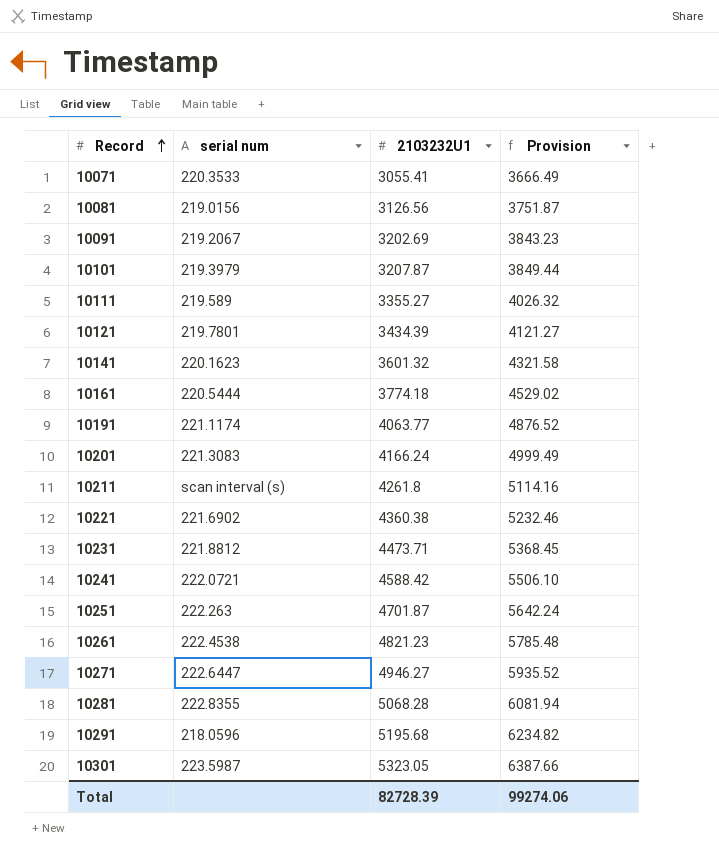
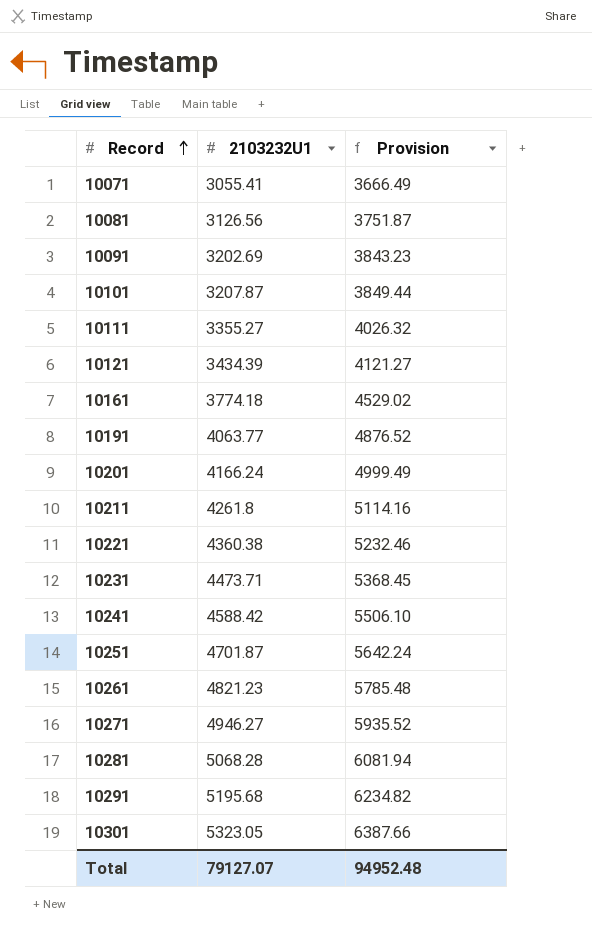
column serial num | position: 2 -> none
row 10141: 220.1623 | 3601.32 | 4321.58 -> none
Total | 2103232U1: 82728.39 -> 79127.07
Total | Provision: 99274.06 -> 94952.48

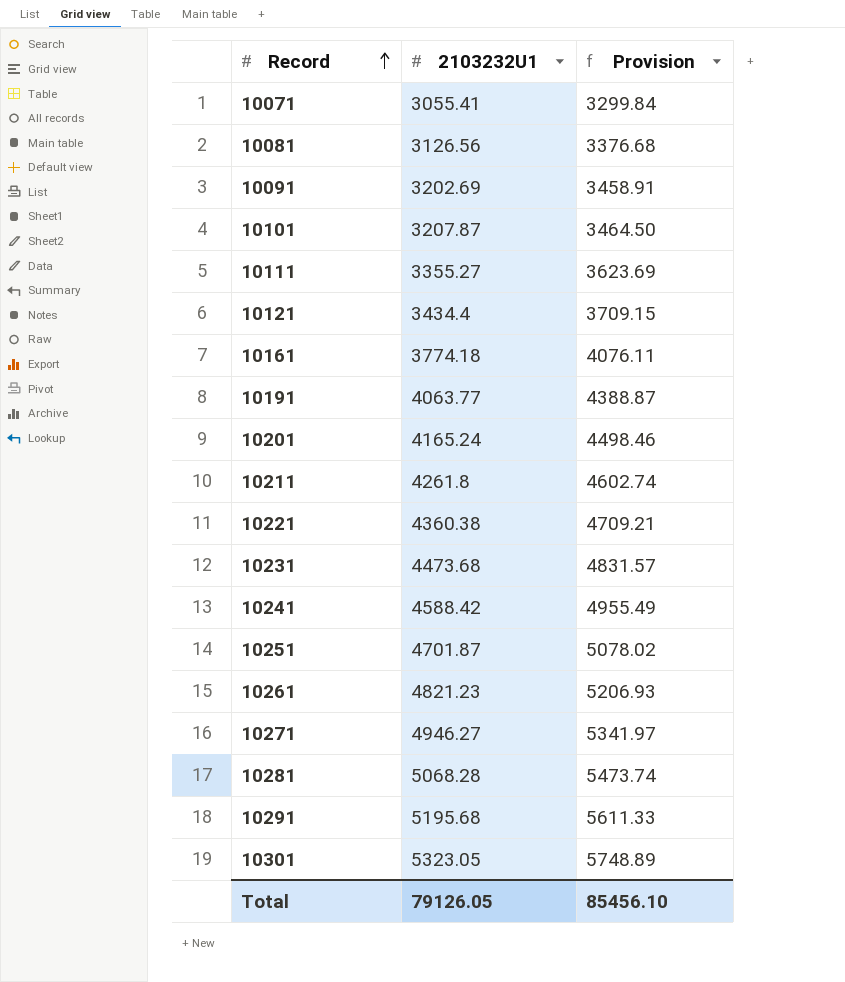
column Provision | formula: [2103232U1] * 1.2 -> [2103232U1] * 1.08
10121 | 2103232U1: 3434.39 -> 3434.4
10201 | 2103232U1: 4166.24 -> 4165.24
10231 | 2103232U1: 4473.71 -> 4473.68
Total | 2103232U1: 79127.07 -> 79126.05
Total | Provision: 94952.48 -> 85456.10

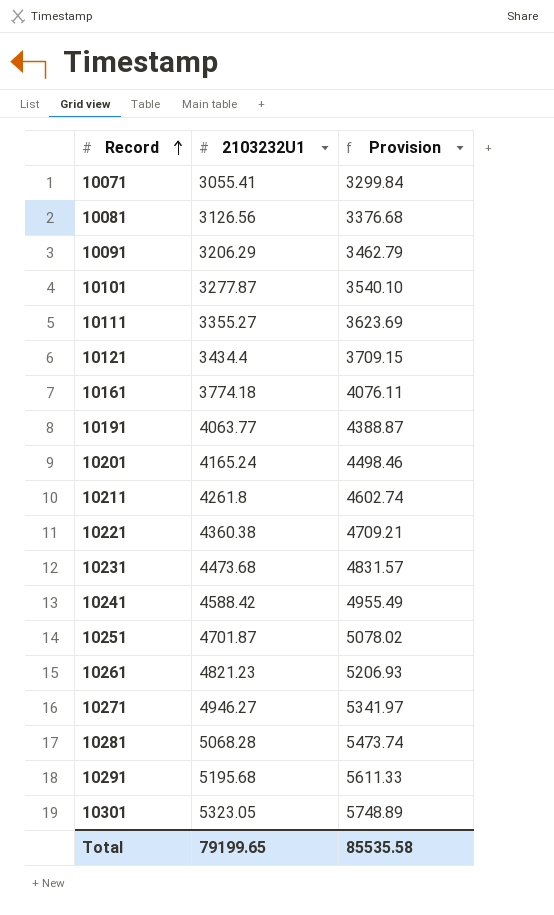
10091 | 2103232U1: 3202.69 -> 3206.29
10091 | Provision: 3458.91 -> 3462.79
10101 | 2103232U1: 3207.87 -> 3277.87
10101 | Provision: 3464.50 -> 3540.10
Total | 2103232U1: 79126.05 -> 79199.65
Total | Provision: 85456.10 -> 85535.58

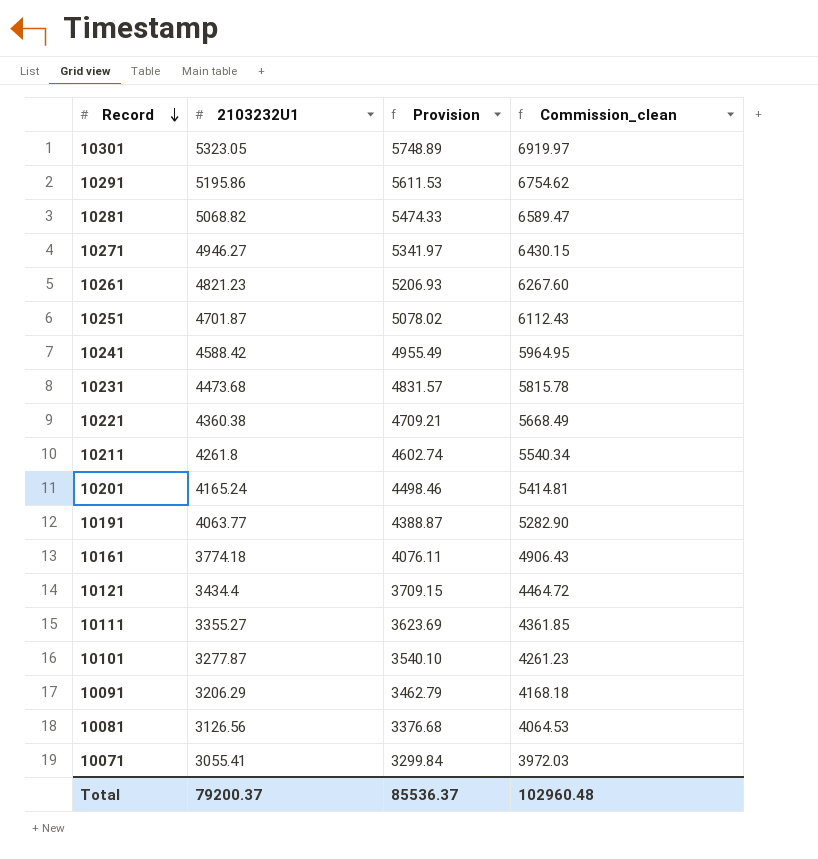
row order: Record ascending -> Record descending
column Commission_clean | formula: none -> [2103232U1] * 1.3
10291 | 2103232U1: 5195.68 -> 5195.86
10291 | Provision: 5611.33 -> 5611.53
10281 | 2103232U1: 5068.28 -> 5068.82
10281 | Provision: 5473.74 -> 5474.33
Total | 2103232U1: 79199.65 -> 79200.37
Total | Provision: 85535.58 -> 85536.37

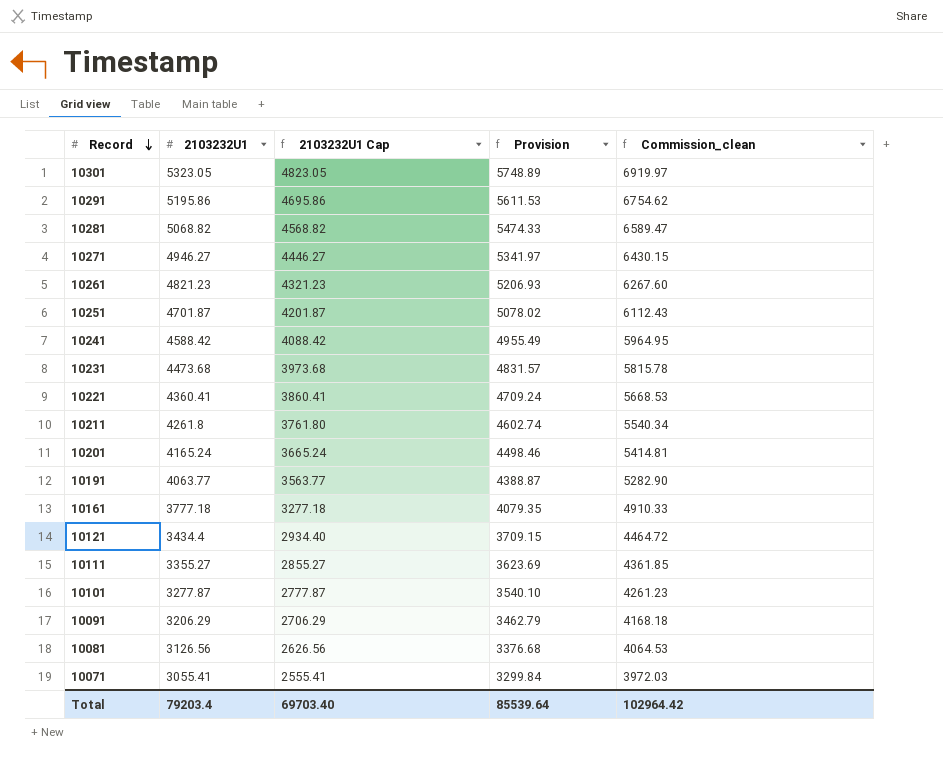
column 2103232U1 Cap | formula: none -> [2103232U1] - 500
10221 | 2103232U1: 4360.38 -> 4360.41
10221 | Provision: 4709.21 -> 4709.24
10221 | Commission_clean: 5668.49 -> 5668.53
10161 | 2103232U1: 3774.18 -> 3777.18
10161 | Provision: 4076.11 -> 4079.35
10161 | Commission_clean: 4906.43 -> 4910.33
Total | 2103232U1: 79200.37 -> 79203.4
Total | Provision: 85536.37 -> 85539.64
Total | Commission_clean: 102960.48 -> 102964.42

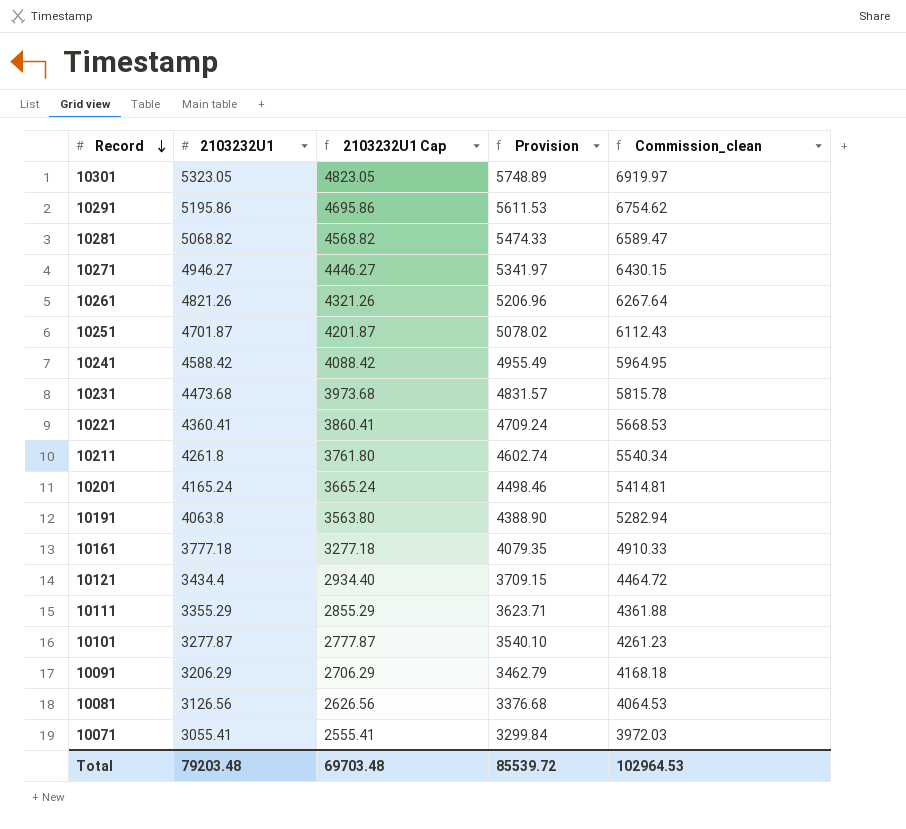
10261 | 2103232U1: 4821.23 -> 4821.26
10261 | 2103232U1 Cap: 4321.23 -> 4321.26
10261 | Provision: 5206.93 -> 5206.96
10261 | Commission_clean: 6267.60 -> 6267.64
10191 | 2103232U1: 4063.77 -> 4063.8
10191 | 2103232U1 Cap: 3563.77 -> 3563.80
10191 | Provision: 4388.87 -> 4388.90
10191 | Commission_clean: 5282.90 -> 5282.94
10111 | 2103232U1: 3355.27 -> 3355.29
10111 | 2103232U1 Cap: 2855.27 -> 2855.29
10111 | Provision: 3623.69 -> 3623.71
10111 | Commission_clean: 4361.85 -> 4361.88
Total | 2103232U1: 79203.4 -> 79203.48
Total | 2103232U1 Cap: 69703.40 -> 69703.48
Total | Provision: 85539.64 -> 85539.72
Total | Commission_clean: 102964.42 -> 102964.53

